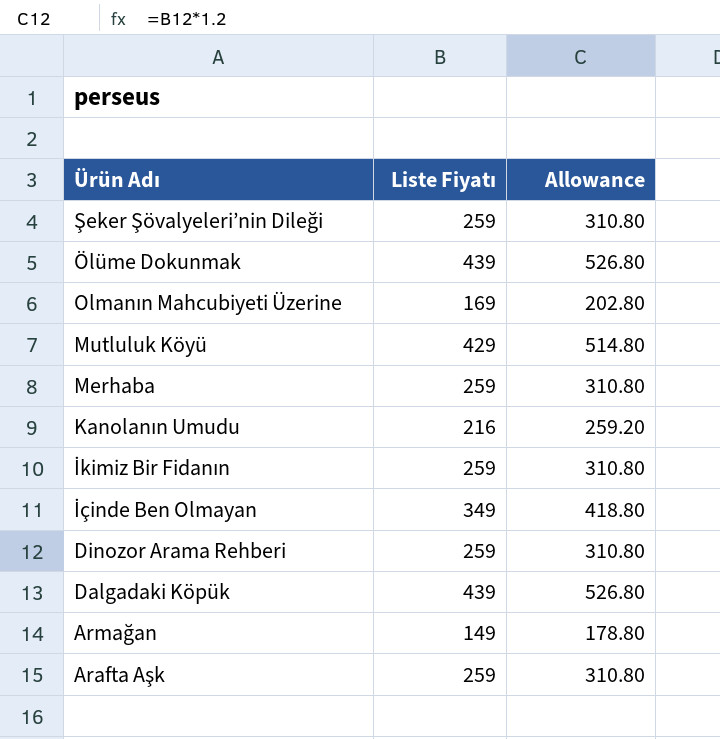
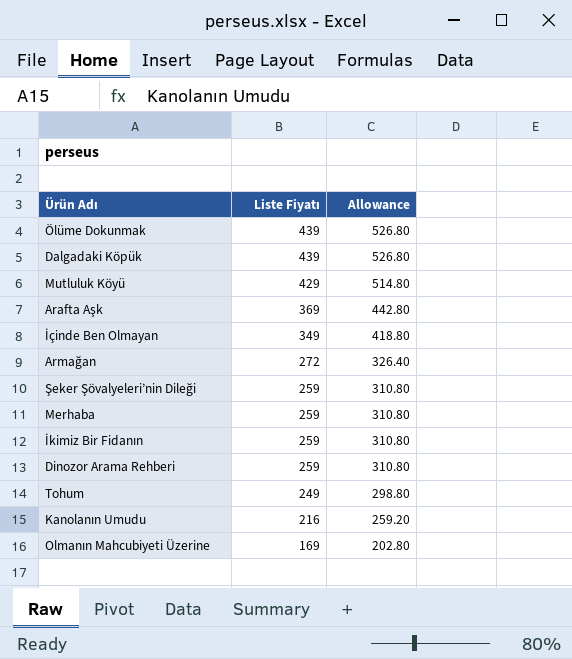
row order: Ürün Adı descending -> Liste Fiyatı descending
Arafta Aşk | Liste Fiyatı: 259 -> 369
Arafta Aşk | Allowance: 310.80 -> 442.80
Armağan | Liste Fiyatı: 149 -> 272
Armağan | Allowance: 178.80 -> 326.40
row Tohum: none -> 249 | 298.80

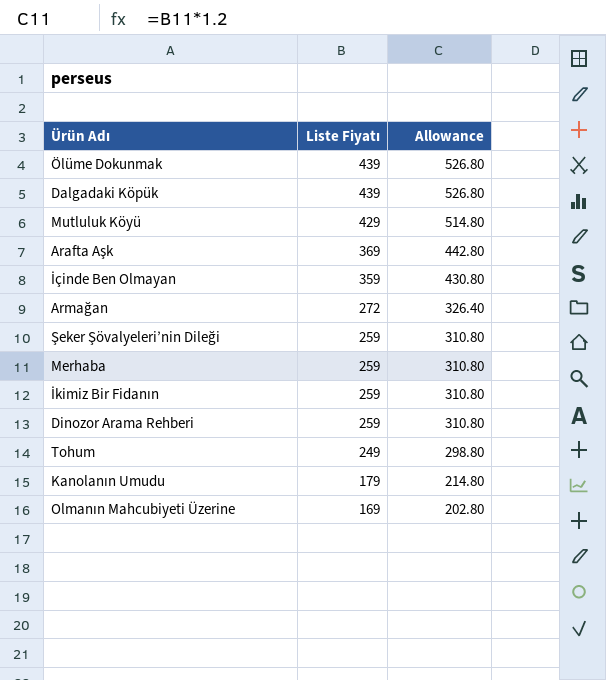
İçinde Ben Olmayan | Liste Fiyatı: 349 -> 359
İçinde Ben Olmayan | Allowance: 418.80 -> 430.80
Kanolanın Umudu | Liste Fiyatı: 216 -> 179
Kanolanın Umudu | Allowance: 259.20 -> 214.80

